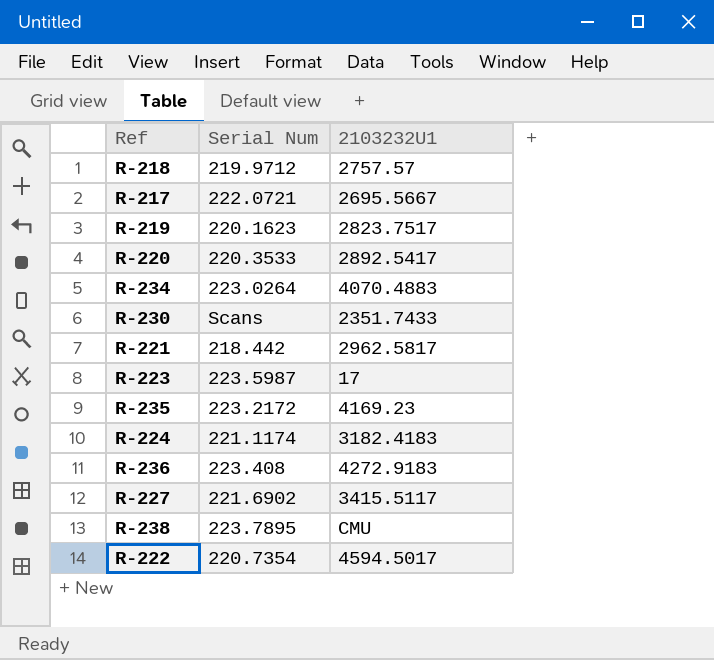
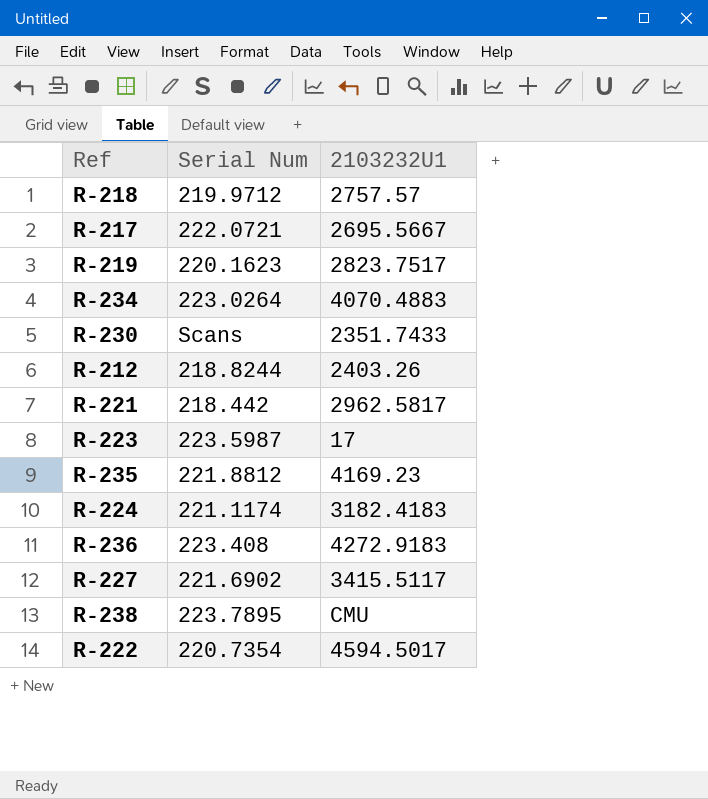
row R-220: 220.3533 | 2892.5417 -> none
row R-212: none -> 218.8244 | 2403.26
R-235 | Serial Num: 223.2172 -> 221.8812

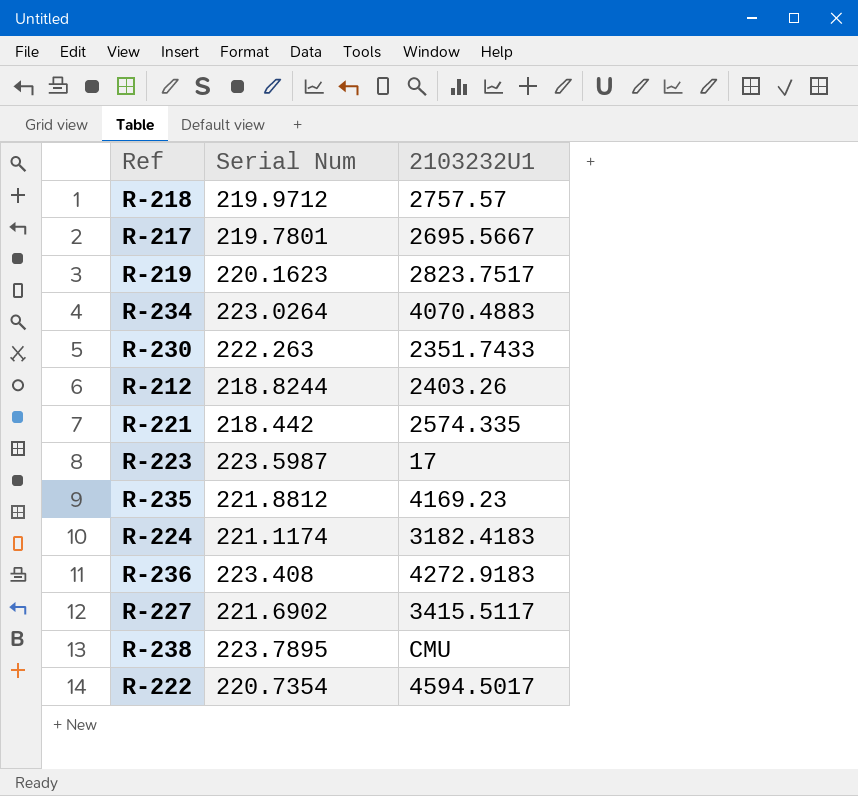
R-217 | Serial Num: 222.0721 -> 219.7801
R-230 | Serial Num: Scans -> 222.263
R-221 | 2103232U1: 2962.5817 -> 2574.335

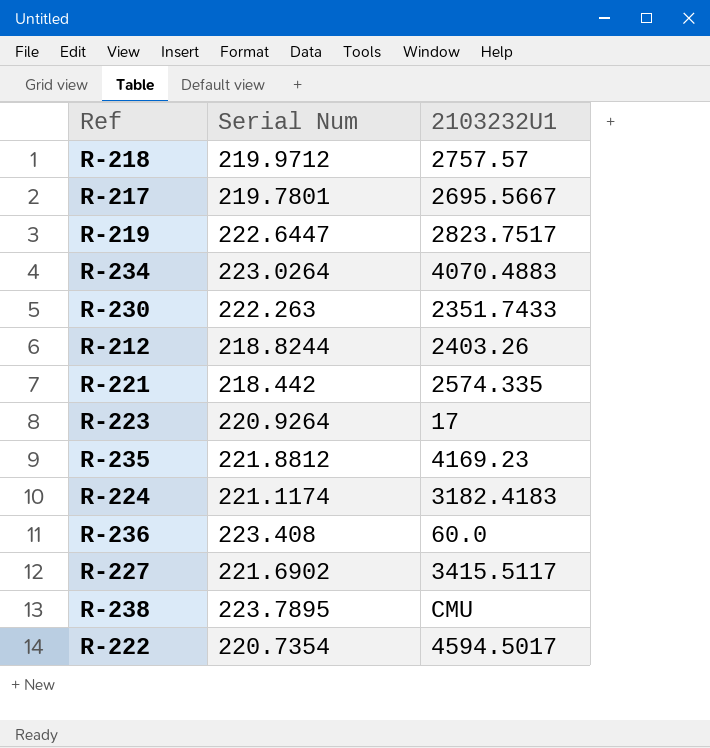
R-219 | Serial Num: 220.1623 -> 222.6447
R-223 | Serial Num: 223.5987 -> 220.9264
R-236 | 2103232U1: 4272.9183 -> 60.0

